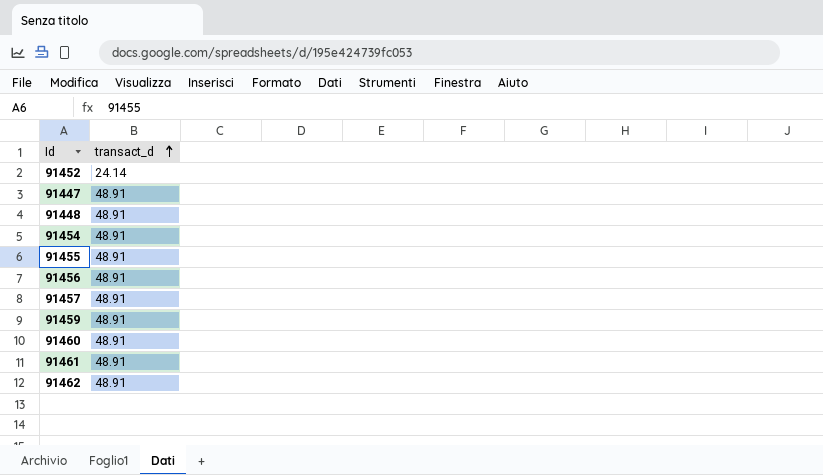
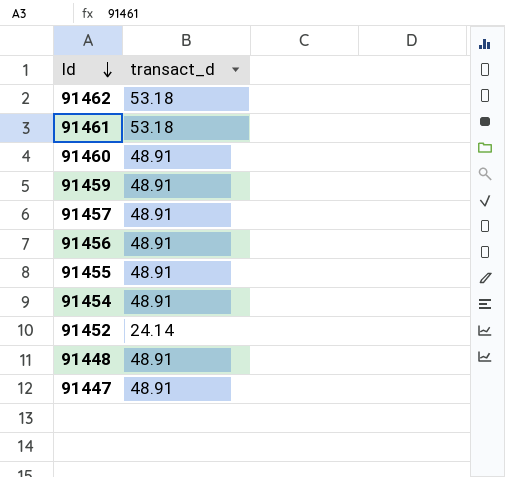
row order: transact_d ascending -> Id descending
91462 | transact_d: 48.91 -> 53.18
91461 | transact_d: 48.91 -> 53.18

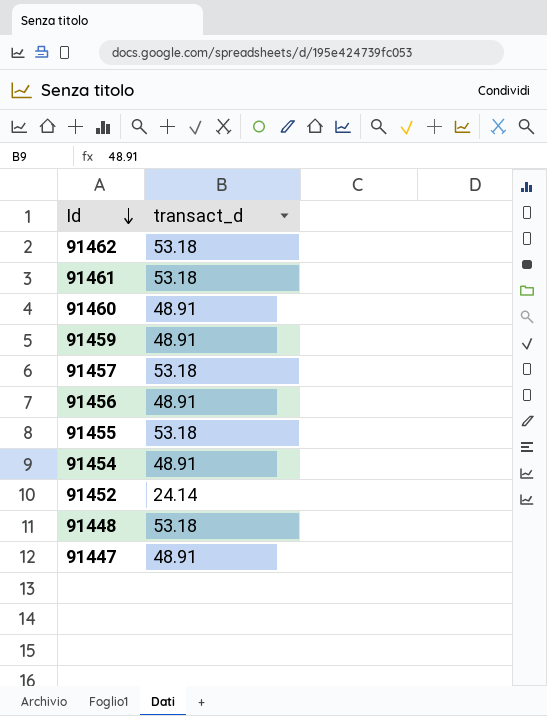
91457 | transact_d: 48.91 -> 53.18
91455 | transact_d: 48.91 -> 53.18
91448 | transact_d: 48.91 -> 53.18

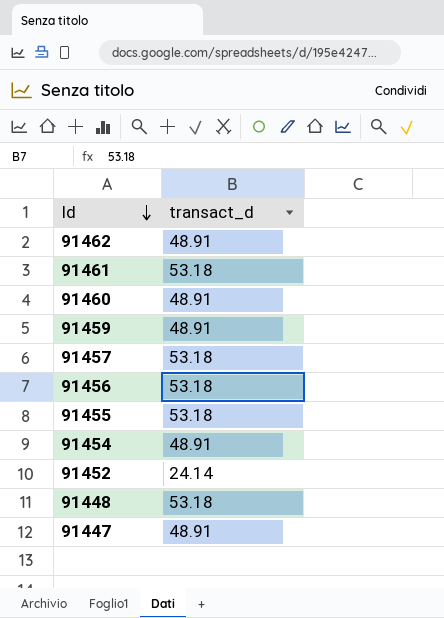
91462 | transact_d: 53.18 -> 48.91
91456 | transact_d: 48.91 -> 53.18

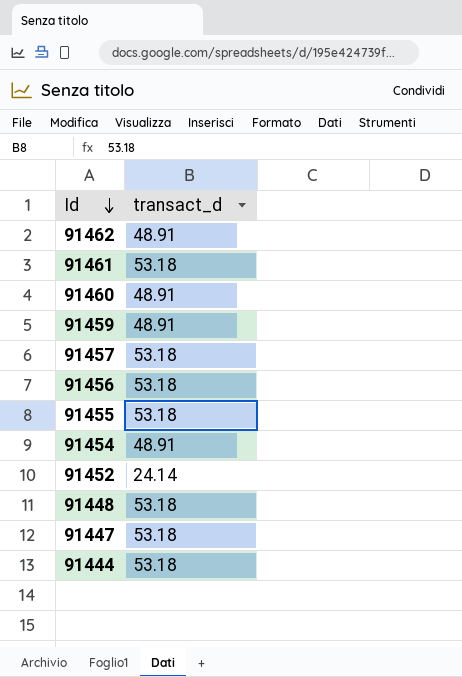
91447 | transact_d: 48.91 -> 53.18
row 91444: none -> 53.18

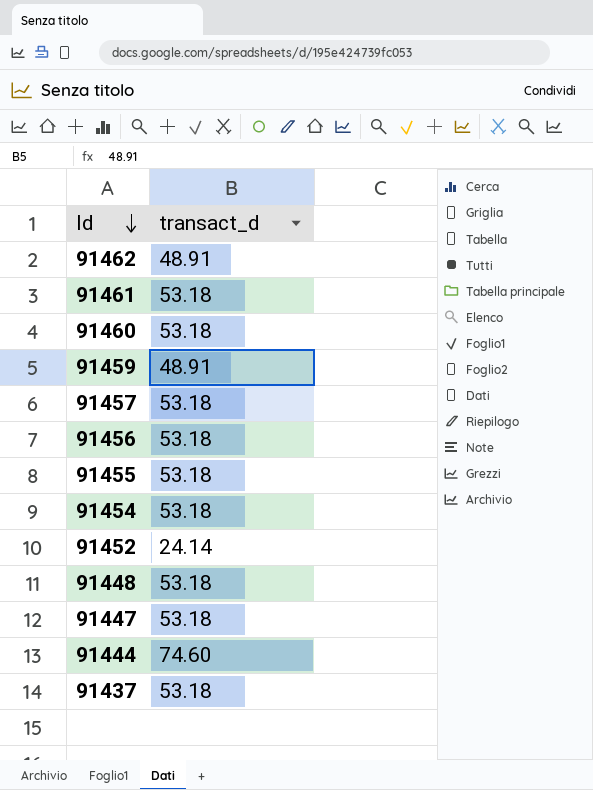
91460 | transact_d: 48.91 -> 53.18
91454 | transact_d: 48.91 -> 53.18
91444 | transact_d: 53.18 -> 74.60
row 91437: none -> 53.18

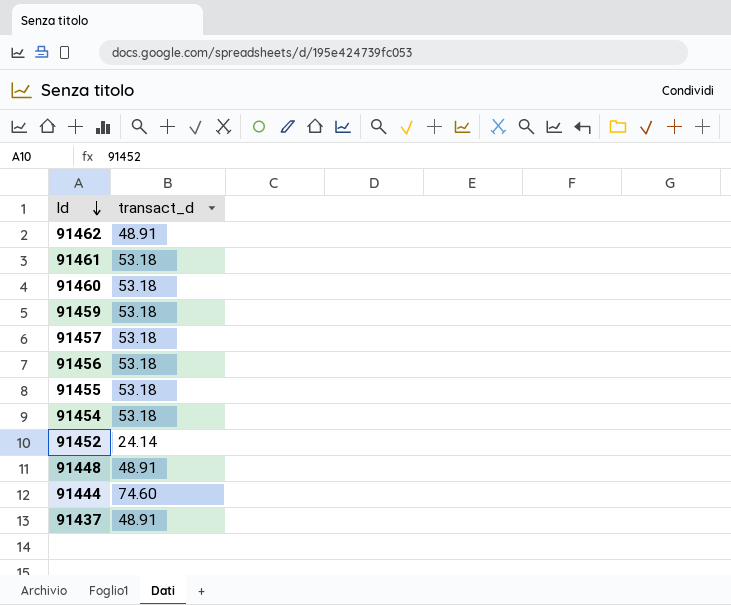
row 91447: 53.18 -> none
91459 | transact_d: 48.91 -> 53.18
91448 | transact_d: 53.18 -> 48.91
91437 | transact_d: 53.18 -> 48.91

